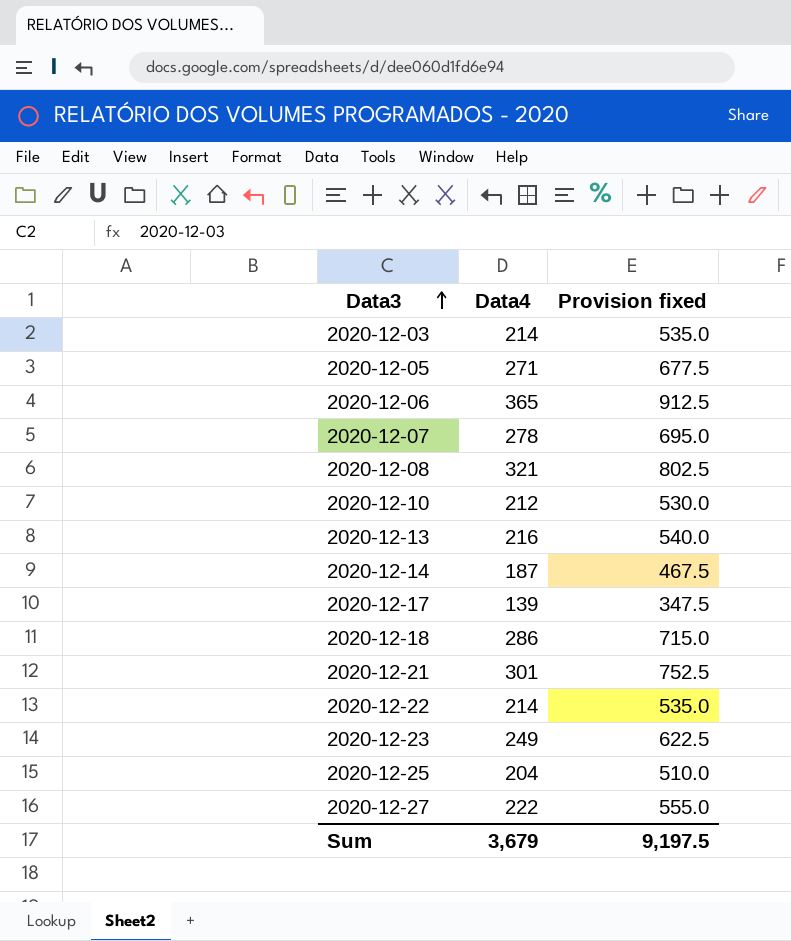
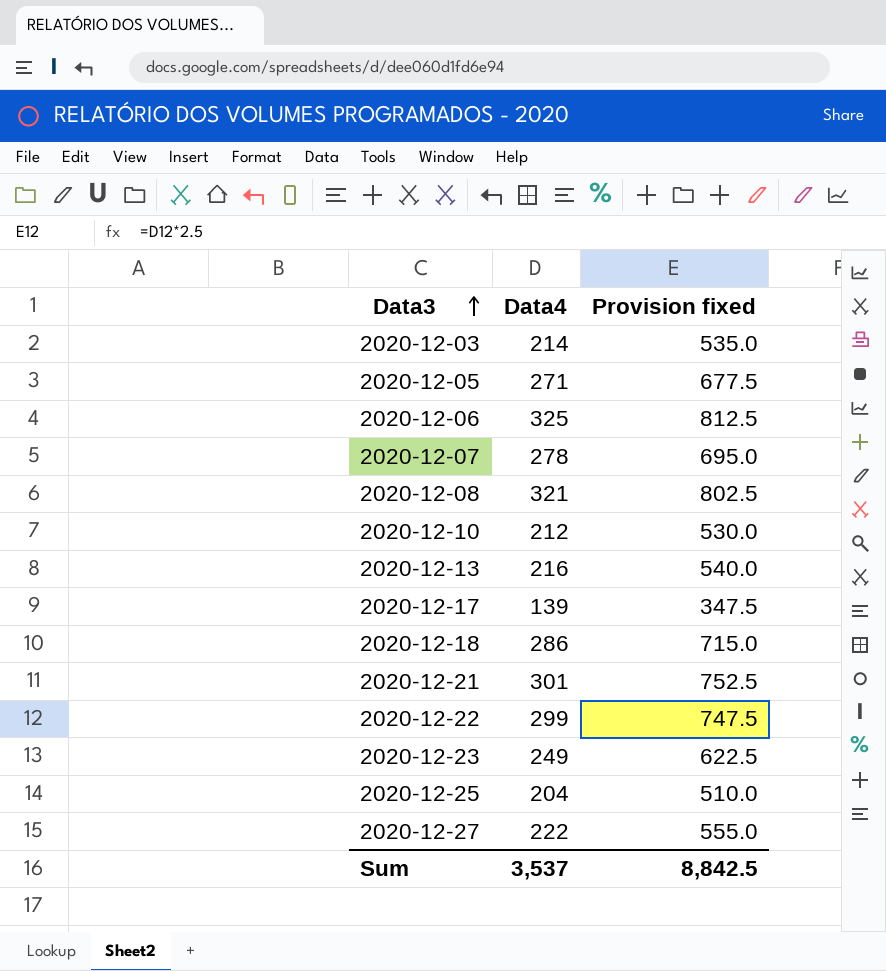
row 2020-12-14: 187 | 467.5 -> none
2020-12-06 | Data4: 365 -> 325
2020-12-06 | Provision fixed: 912.5 -> 812.5
2020-12-22 | Data4: 214 -> 299
2020-12-22 | Provision fixed: 535.0 -> 747.5
Sum | Data4: 3,679 -> 3,537
Sum | Provision fixed: 9,197.5 -> 8,842.5

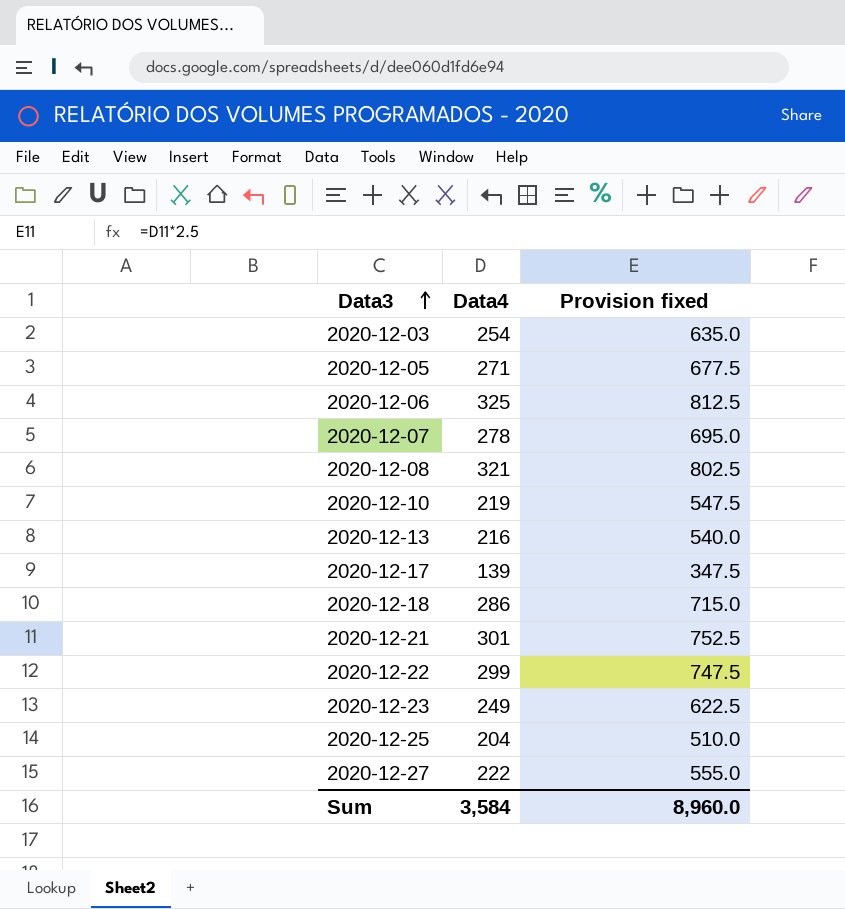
2020-12-03 | Data4: 214 -> 254
2020-12-03 | Provision fixed: 535.0 -> 635.0
2020-12-10 | Data4: 212 -> 219
2020-12-10 | Provision fixed: 530.0 -> 547.5
Sum | Data4: 3,537 -> 3,584
Sum | Provision fixed: 8,842.5 -> 8,960.0

